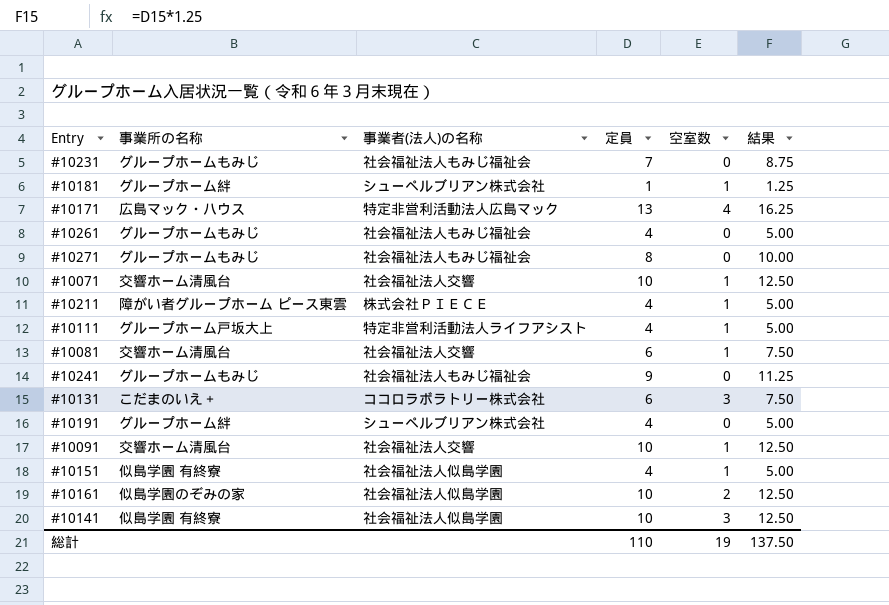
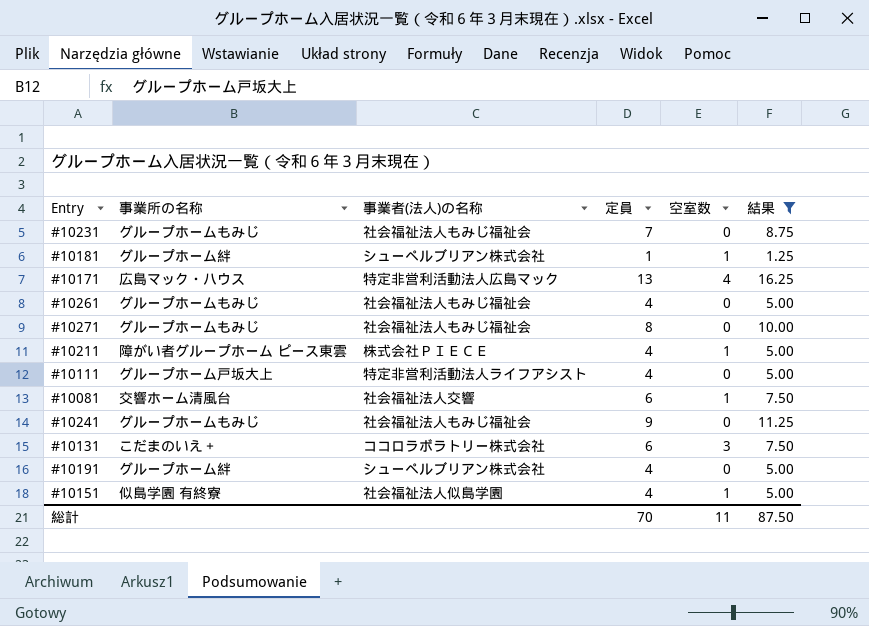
filter: none -> 結果 != 12.50
#10111 | 空室数: 1 -> 0
総計 | 定員: 110 -> 70
総計 | 空室数: 19 -> 11
総計 | 結果: 137.50 -> 87.50

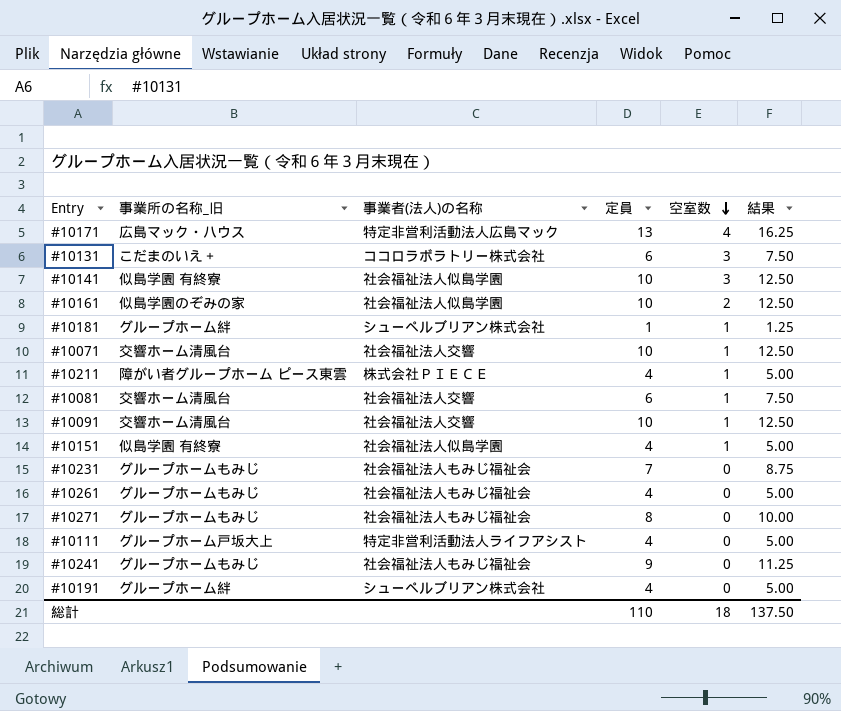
filter: 結果 != 12.50 -> none
row order: none -> 空室数 descending
column name: 事業所の名称 -> 事業所の名称_旧
総計 | 定員: 70 -> 110
総計 | 空室数: 11 -> 18
総計 | 結果: 87.50 -> 137.50

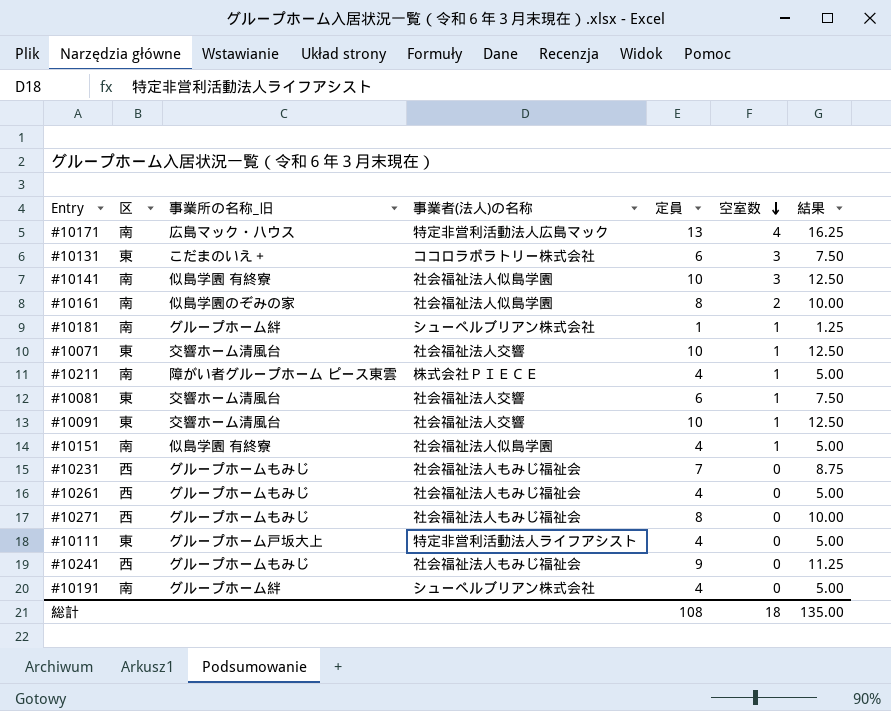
column 区 | position: none -> 2
#10161 | 定員: 10 -> 8
#10161 | 結果: 12.50 -> 10.00
総計 | 定員: 110 -> 108
総計 | 結果: 137.50 -> 135.00

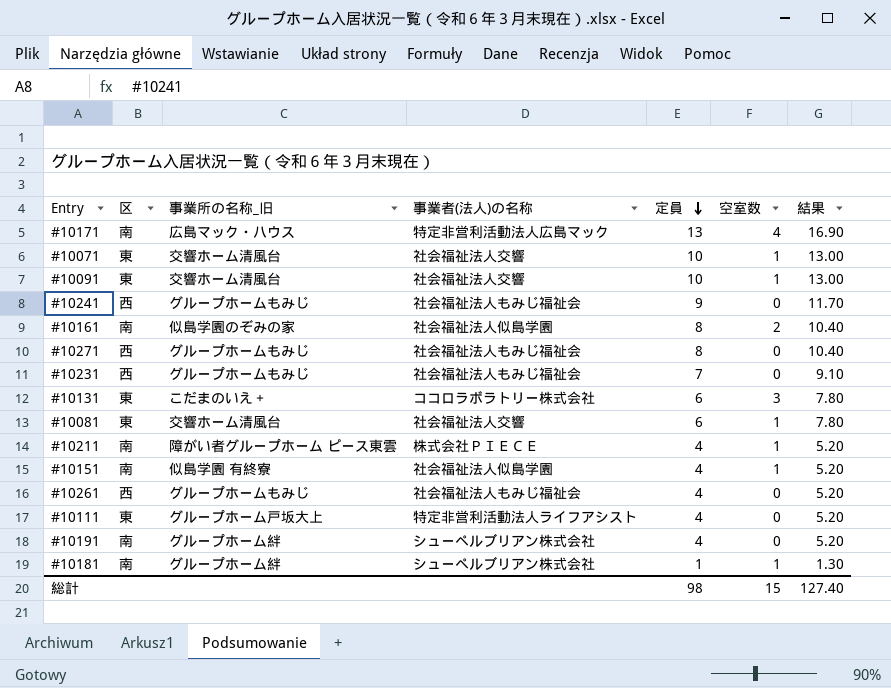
row order: 空室数 descending -> 定員 descending
column 結果 | formula: [定員] * 1.25 -> [定員] * 1.3
row #10141: 南 | 似島学園 有終寮 | 社会福祉法人似島学園 | 10 | 3 | 12.50 -> none
総計 | 定員: 108 -> 98
総計 | 空室数: 18 -> 15
総計 | 結果: 135.00 -> 127.40

